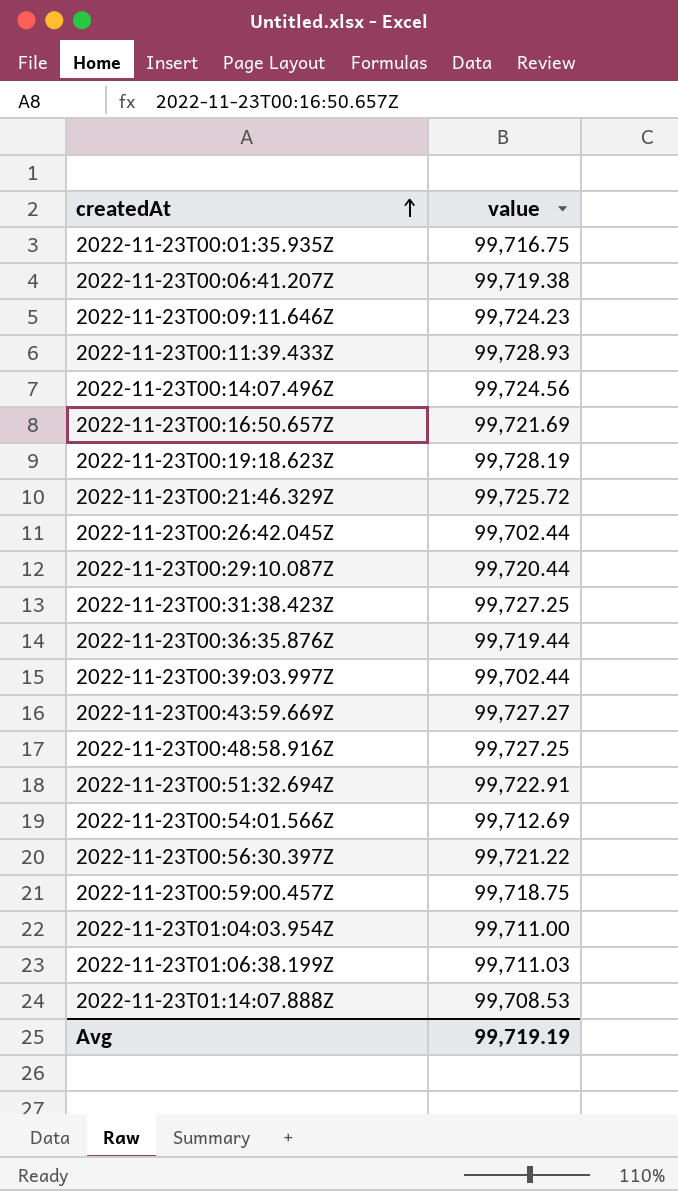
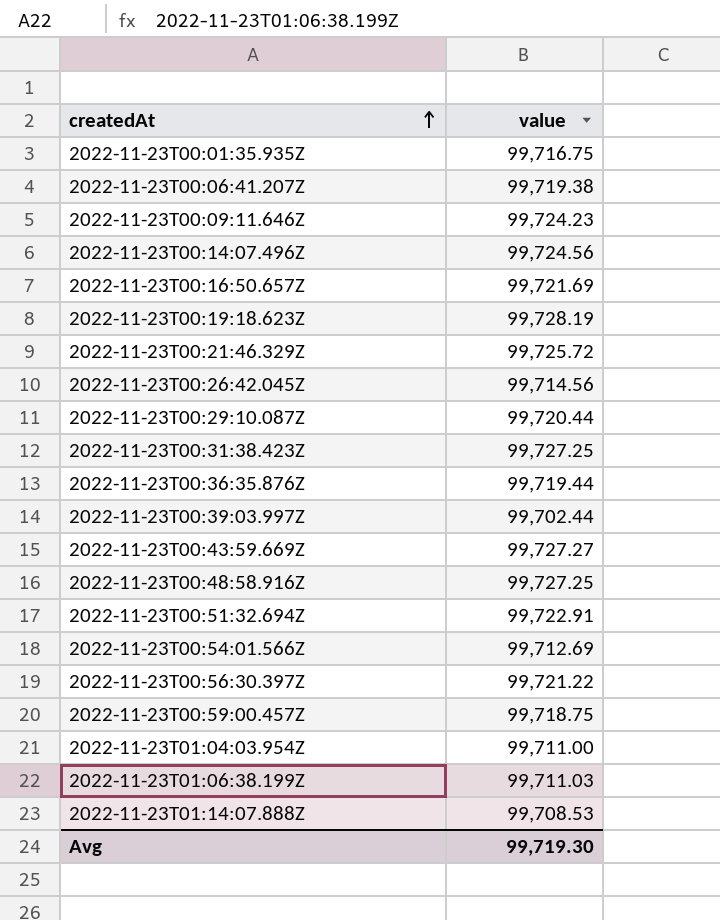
row 2022-11-23T00:11:39.433Z: 99,728.93 -> none
2022-11-23T00:26:42.045Z | value: 99,702.44 -> 99,714.56
Avg | value: 99,719.19 -> 99,719.30

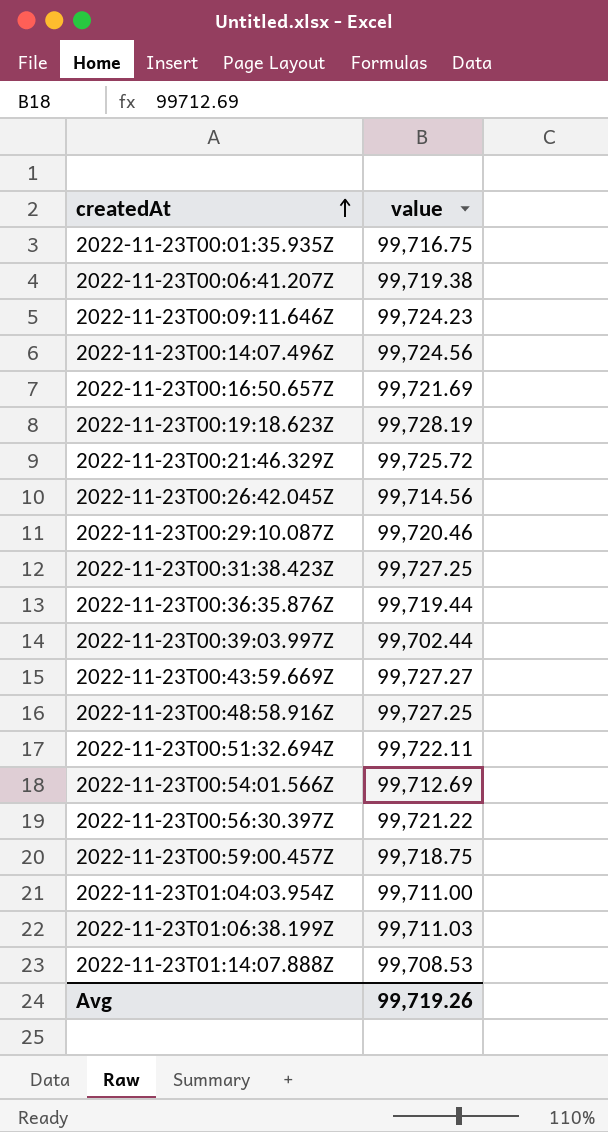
2022-11-23T00:29:10.087Z | value: 99,720.44 -> 99,720.46
2022-11-23T00:51:32.694Z | value: 99,722.91 -> 99,722.11
Avg | value: 99,719.30 -> 99,719.26

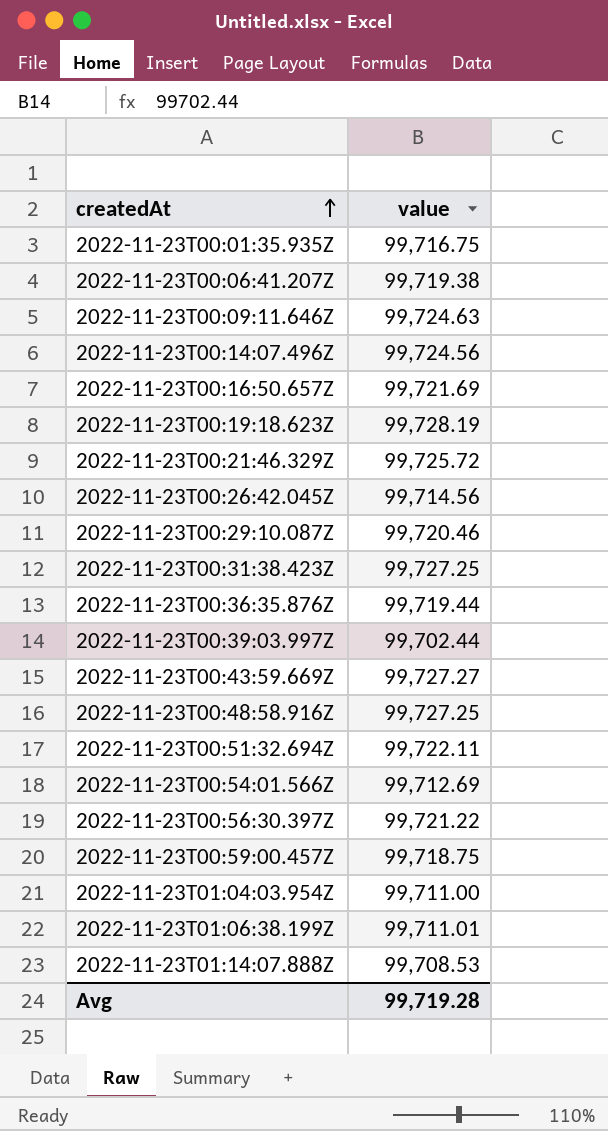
2022-11-23T00:09:11.646Z | value: 99,724.23 -> 99,724.63
2022-11-23T01:06:38.199Z | value: 99,711.03 -> 99,711.01
Avg | value: 99,719.26 -> 99,719.28

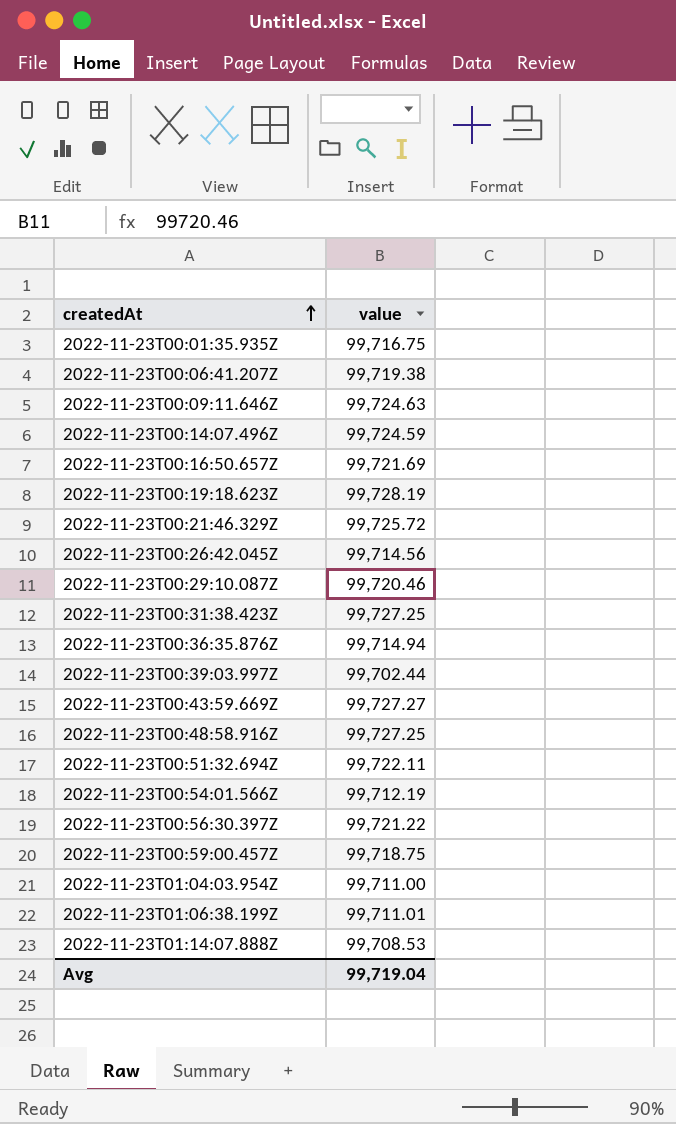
2022-11-23T00:14:07.496Z | value: 99,724.56 -> 99,724.59
2022-11-23T00:36:35.876Z | value: 99,719.44 -> 99,714.94
2022-11-23T00:54:01.566Z | value: 99,712.69 -> 99,712.19
Avg | value: 99,719.28 -> 99,719.04

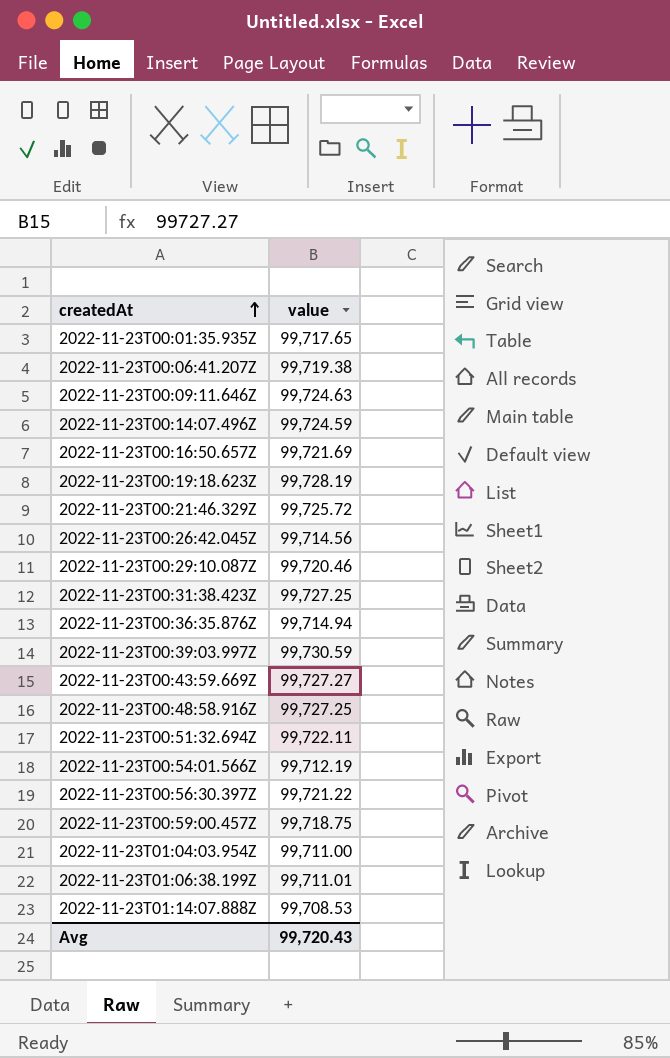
2022-11-23T00:01:35.935Z | value: 99,716.75 -> 99,717.65
2022-11-23T00:39:03.997Z | value: 99,702.44 -> 99,730.59
Avg | value: 99,719.04 -> 99,720.43

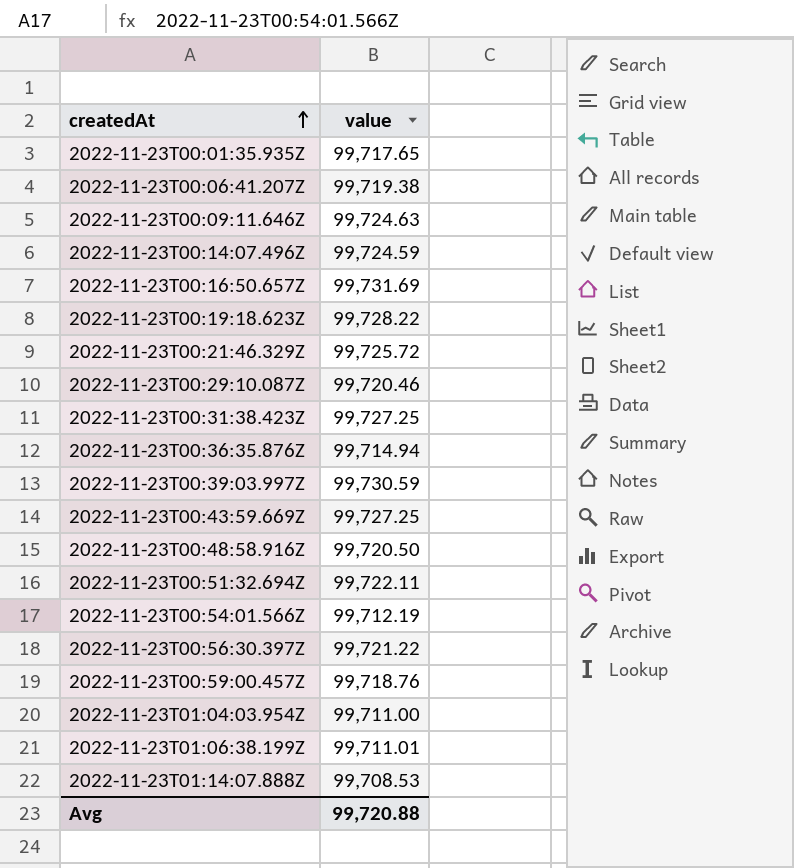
row 2022-11-23T00:26:42.045Z: 99,714.56 -> none
2022-11-23T00:16:50.657Z | value: 99,721.69 -> 99,731.69
2022-11-23T00:19:18.623Z | value: 99,728.19 -> 99,728.22
2022-11-23T00:43:59.669Z | value: 99,727.27 -> 99,727.25
2022-11-23T00:48:58.916Z | value: 99,727.25 -> 99,720.50
2022-11-23T00:59:00.457Z | value: 99,718.75 -> 99,718.76
Avg | value: 99,720.43 -> 99,720.88

